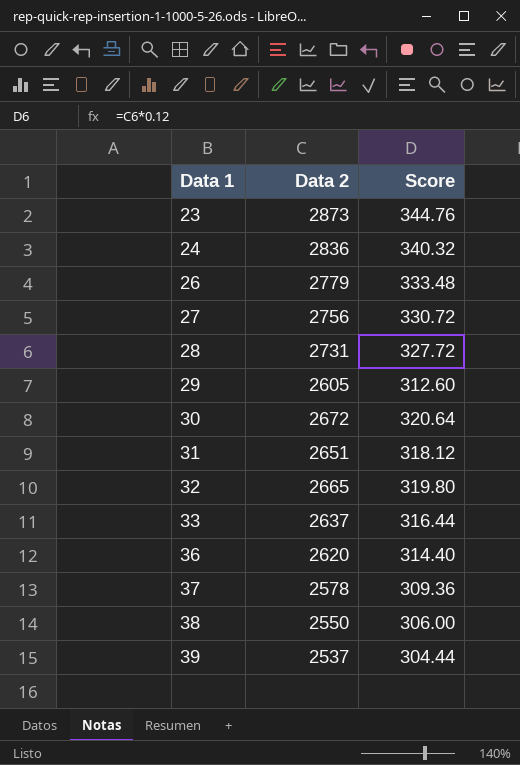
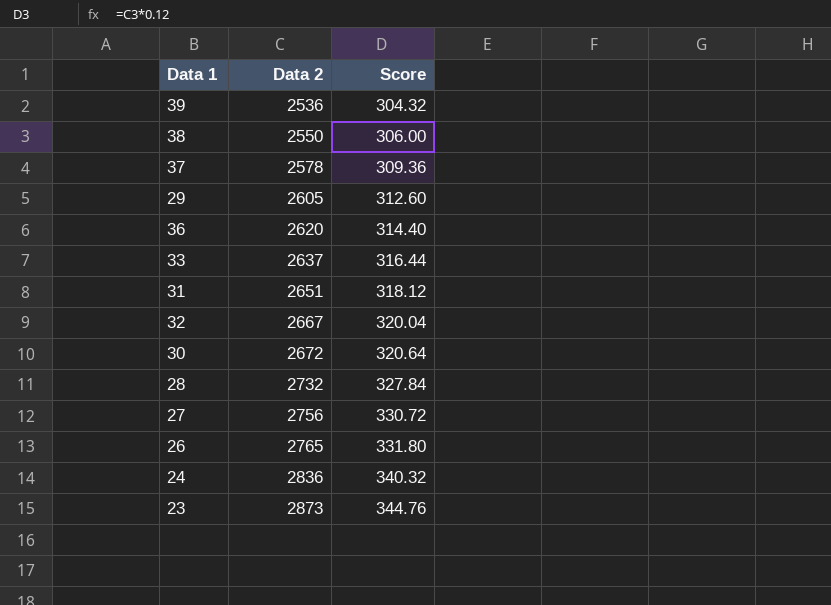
row order: Data 1 ascending -> Data 2 ascending
39 | Data 2: 2537 -> 2536
39 | Score: 304.44 -> 304.32
32 | Data 2: 2665 -> 2667
32 | Score: 319.80 -> 320.04
28 | Data 2: 2731 -> 2732
28 | Score: 327.72 -> 327.84
26 | Data 2: 2779 -> 2765
26 | Score: 333.48 -> 331.80

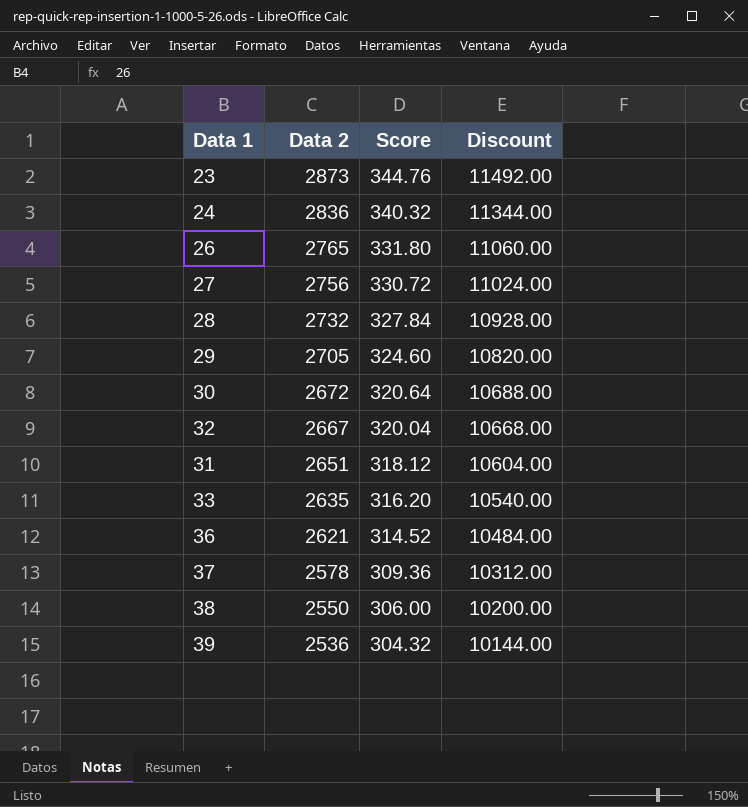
row order: Data 2 ascending -> Data 2 descending
column Discount | formula: none -> [Data 2] * 4
29 | Data 2: 2605 -> 2705
29 | Score: 312.60 -> 324.60
33 | Data 2: 2637 -> 2635
33 | Score: 316.44 -> 316.20
36 | Data 2: 2620 -> 2621
36 | Score: 314.40 -> 314.52

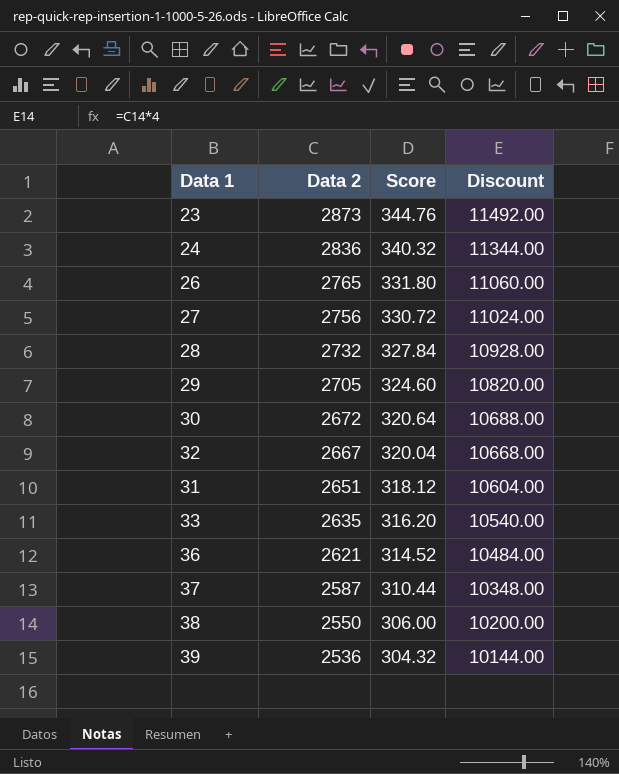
37 | Data 2: 2578 -> 2587
37 | Score: 309.36 -> 310.44
37 | Discount: 10312.00 -> 10348.00

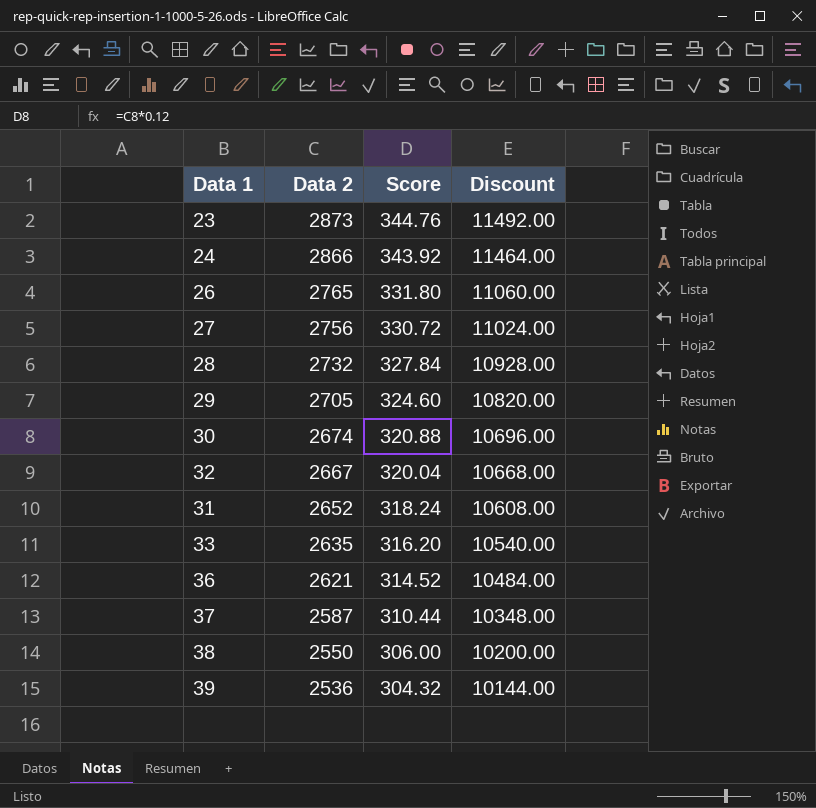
24 | Data 2: 2836 -> 2866
24 | Score: 340.32 -> 343.92
24 | Discount: 11344.00 -> 11464.00
30 | Data 2: 2672 -> 2674
30 | Score: 320.64 -> 320.88
30 | Discount: 10688.00 -> 10696.00
31 | Data 2: 2651 -> 2652
31 | Score: 318.12 -> 318.24
31 | Discount: 10604.00 -> 10608.00

